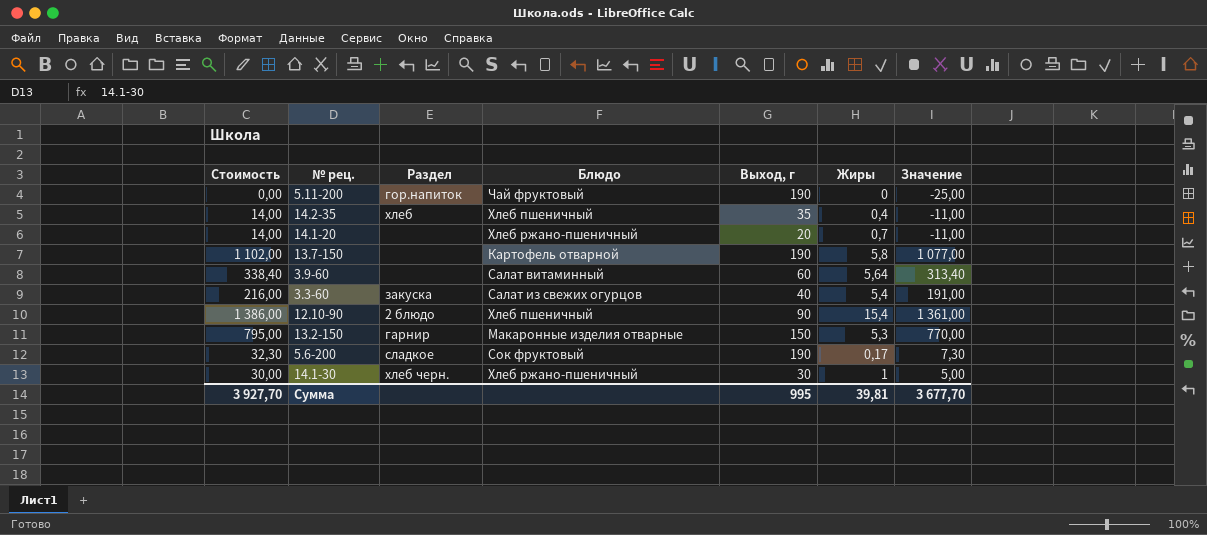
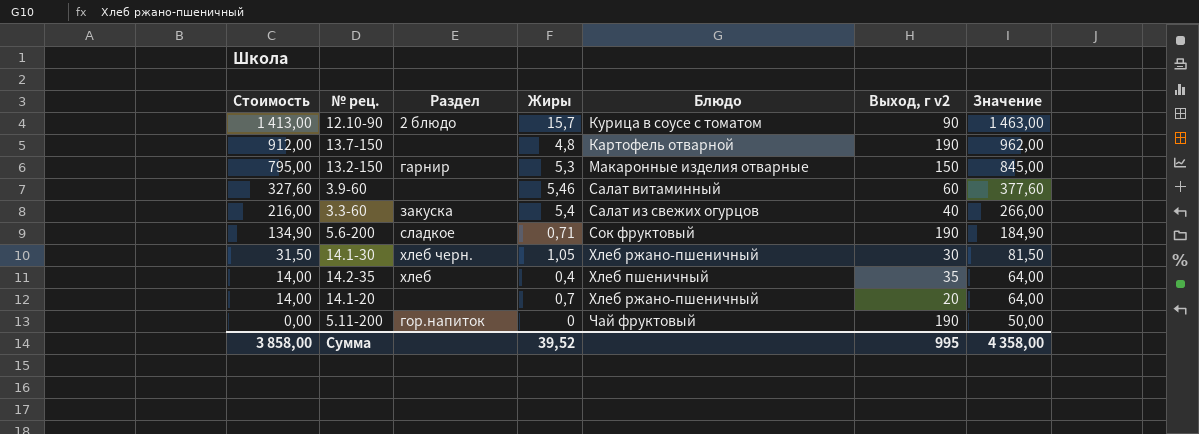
row order: none -> Стоимость descending
column Жиры | position: 6 -> 4
column name: Выход, г -> Выход, г v2
column Значение | formula: [Стоимость] - 25 -> [Стоимость] + 50
12.10-90 | Стоимость: 1 386,00 -> 1 413,00
12.10-90 | Жиры: 15,4 -> 15,7
12.10-90 | Блюдо: Хлеб пшеничный -> Курица в соусе с томатом
13.7-150 | Стоимость: 1 102,00 -> 912,00
13.7-150 | Жиры: 5,8 -> 4,8
3.9-60 | Стоимость: 338,40 -> 327,60
3.9-60 | Жиры: 5,64 -> 5,46
5.6-200 | Стоимость: 32,30 -> 134,90
5.6-200 | Жиры: 0,17 -> 0,71
14.1-30 | Стоимость: 30,00 -> 31,50
14.1-30 | Жиры: 1 -> 1,05
Сумма | Стоимость: 3 927,70 -> 3 858,00
Сумма | Жиры: 39,81 -> 39,52
Сумма | Значение: 3 677,70 -> 4 358,00

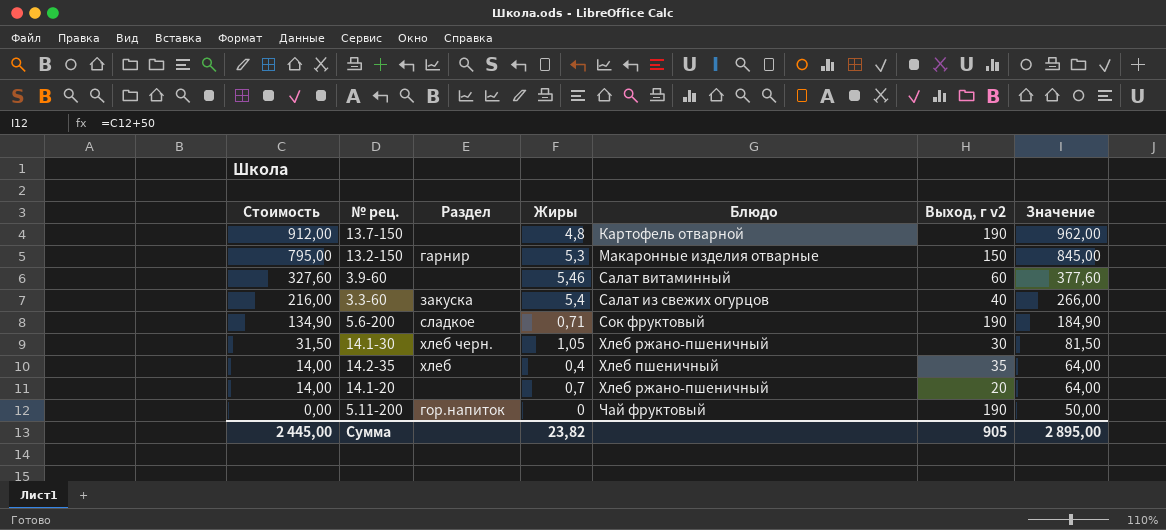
row 12.10-90: 1 413,00 | 2 блюдо | 15,7 | Курица в соусе с томатом | 90 | 1 463,00 -> none
Сумма | Стоимость: 3 858,00 -> 2 445,00
Сумма | Жиры: 39,52 -> 23,82
Сумма | Выход, г v2: 995 -> 905
Сумма | Значение: 4 358,00 -> 2 895,00

